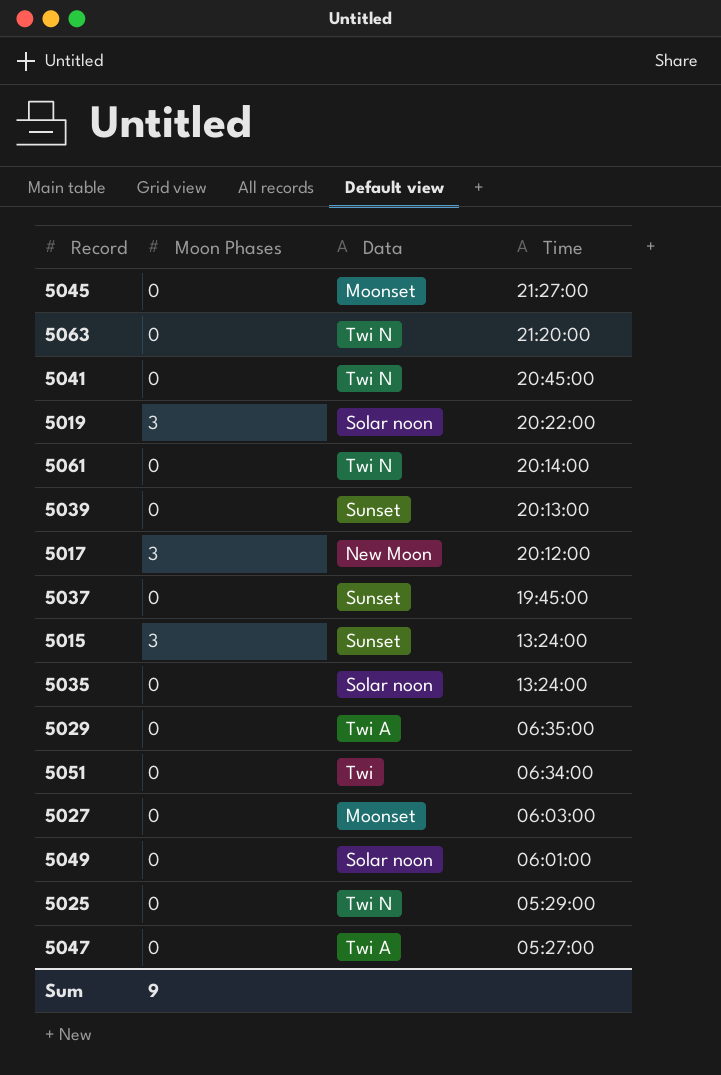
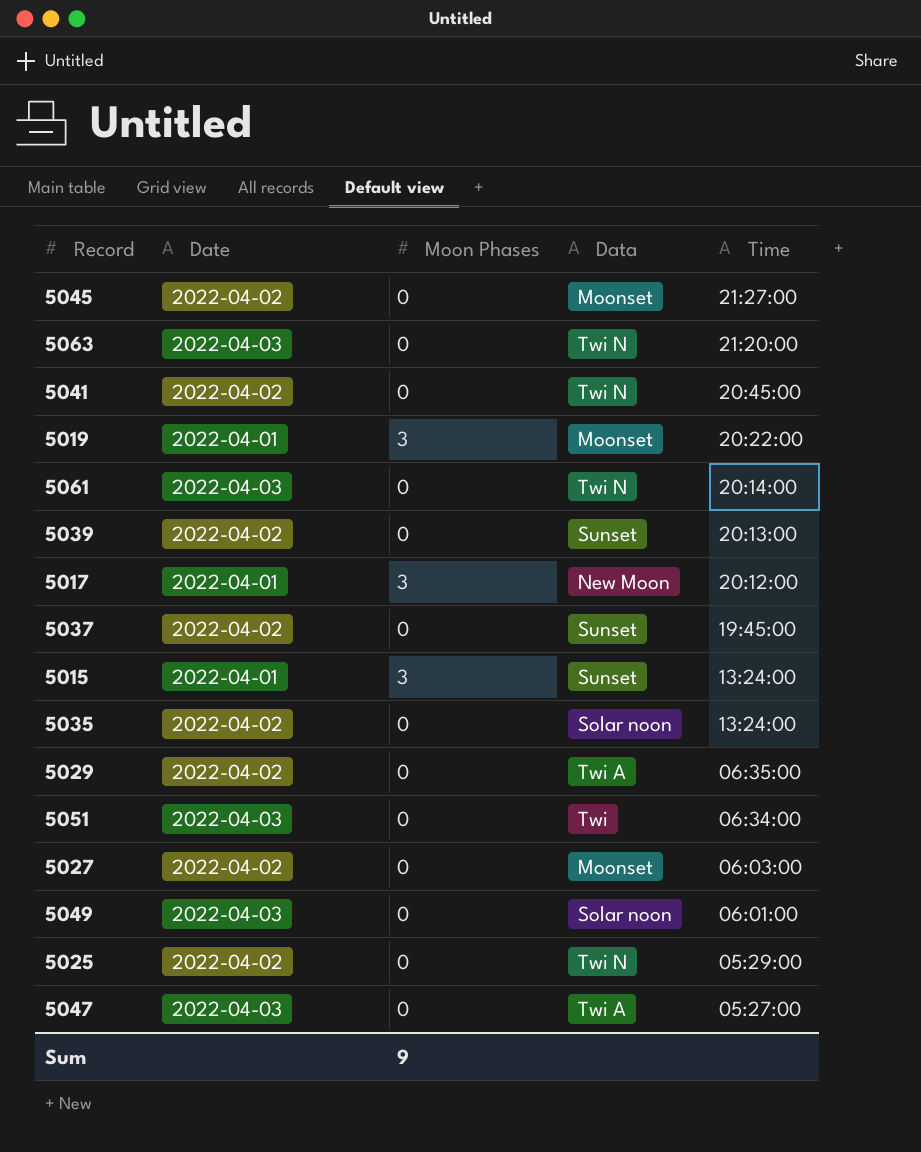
column Date | position: none -> 2
5019 | Data: Solar noon -> Moonset

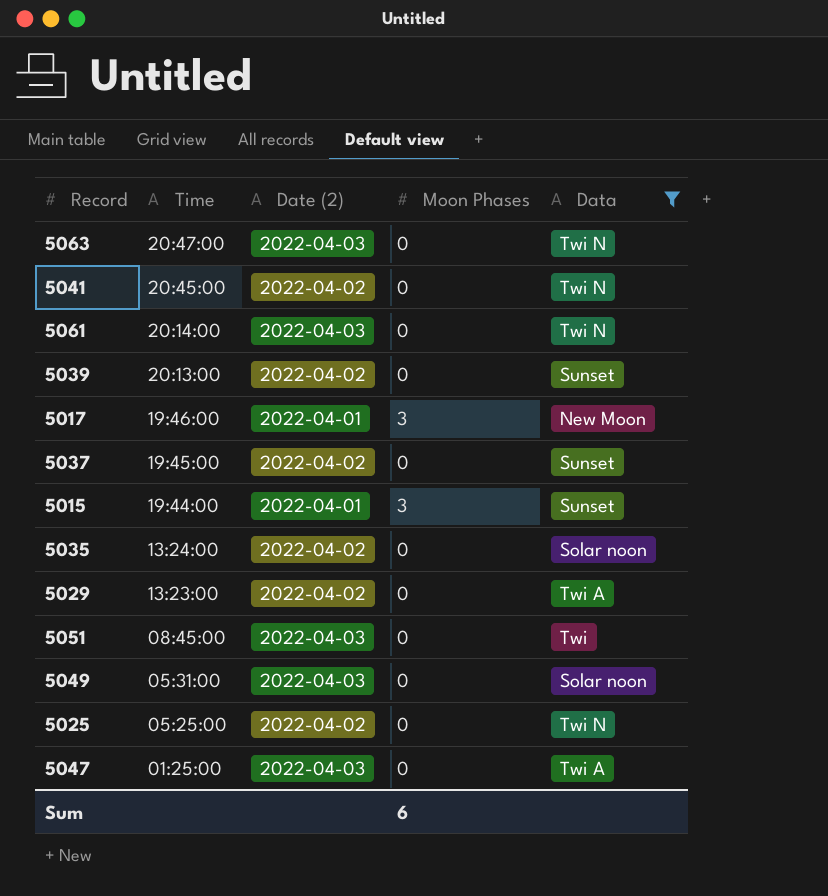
filter: none -> Data != Moonset
column Time | position: 5 -> 2
column name: Date -> Date (2)
5063 | Time: 21:20:00 -> 20:47:00
5017 | Time: 20:12:00 -> 19:46:00
5015 | Time: 13:24:00 -> 19:44:00
5029 | Time: 06:35:00 -> 13:23:00
5051 | Time: 06:34:00 -> 08:45:00
5049 | Time: 06:01:00 -> 05:31:00
5025 | Time: 05:29:00 -> 05:25:00
5047 | Time: 05:27:00 -> 01:25:00
Sum | Moon Phases: 9 -> 6

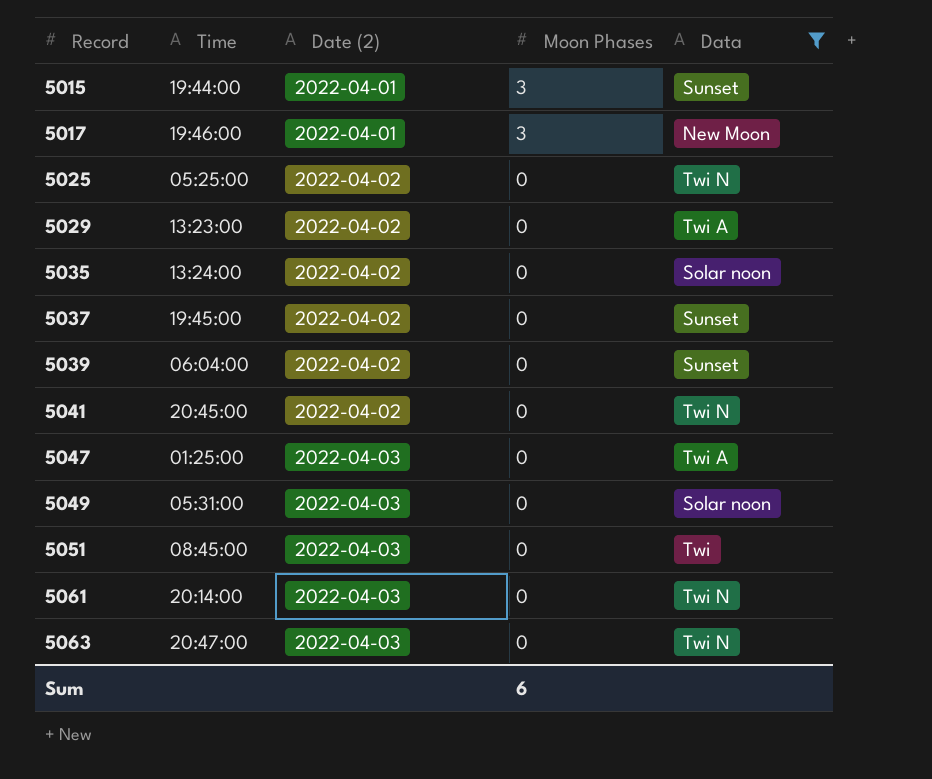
row order: Time descending -> Record ascending
5039 | Time: 20:13:00 -> 06:04:00

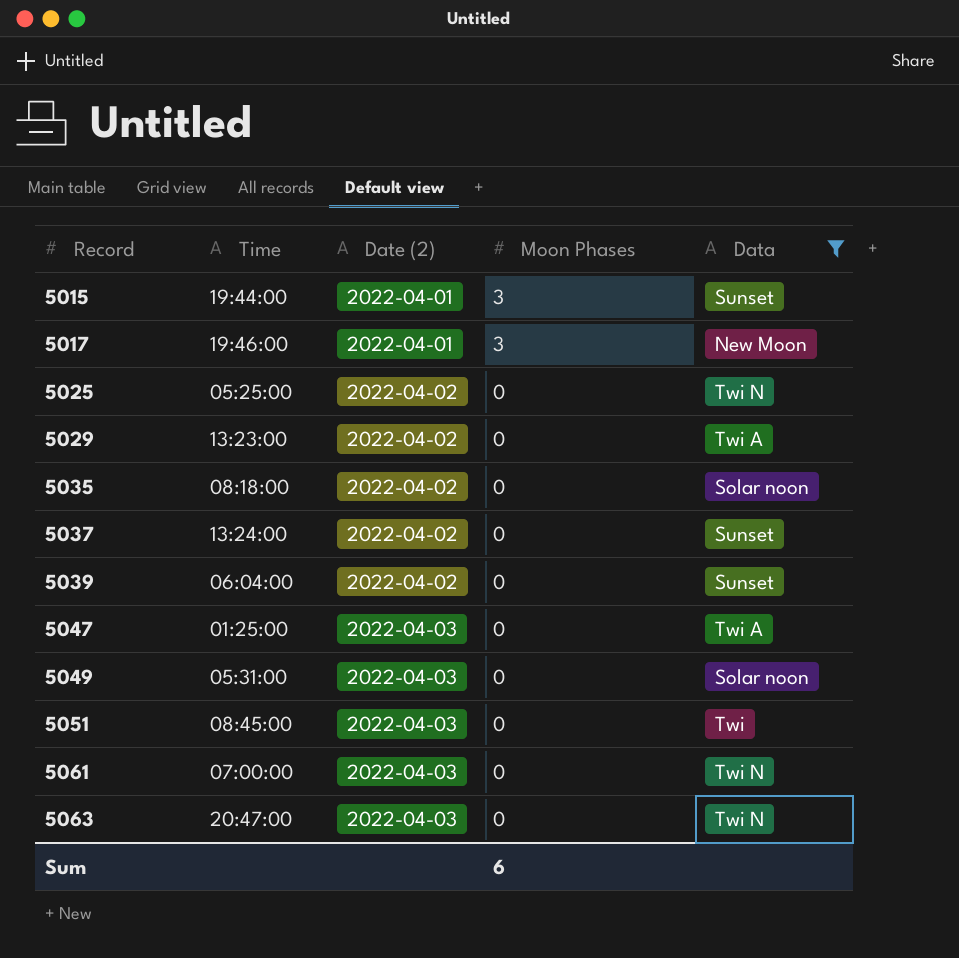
row 5041: 20:45:00 | 2022-04-02 | 0 | Twi N -> none
5035 | Time: 13:24:00 -> 08:18:00
5037 | Time: 19:45:00 -> 13:24:00
5061 | Time: 20:14:00 -> 07:00:00

